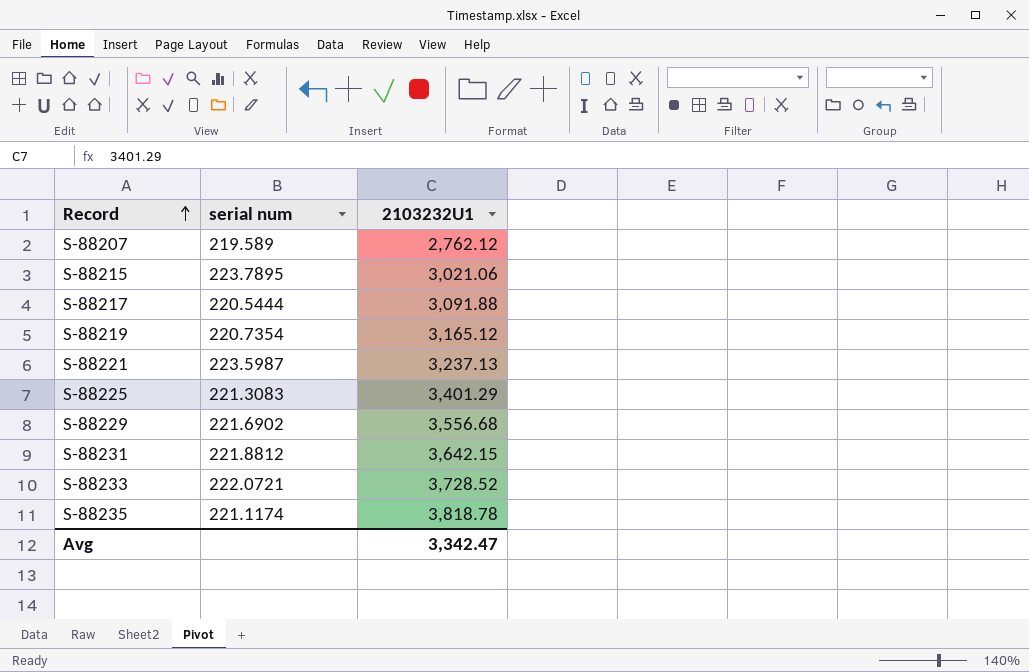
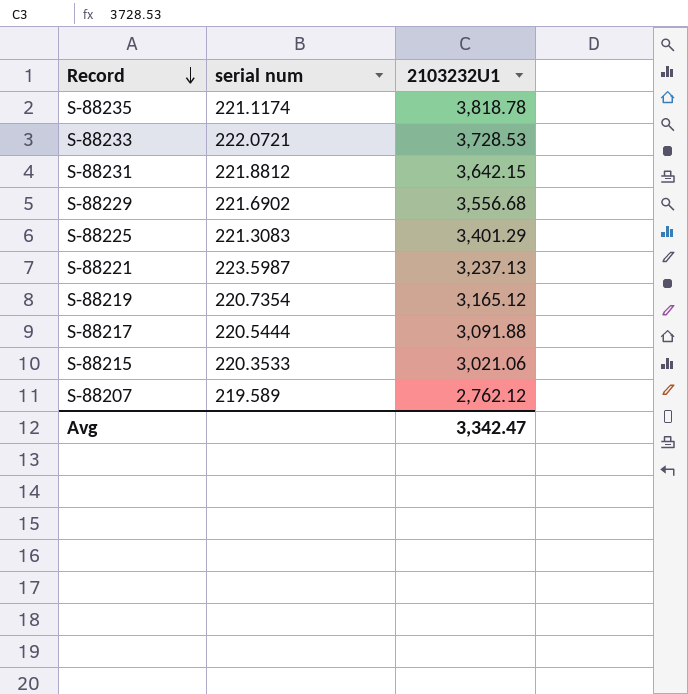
row order: Record ascending -> Record descending
S-88233 | 2103232U1: 3,728.52 -> 3,728.53
S-88215 | serial num: 223.7895 -> 220.3533

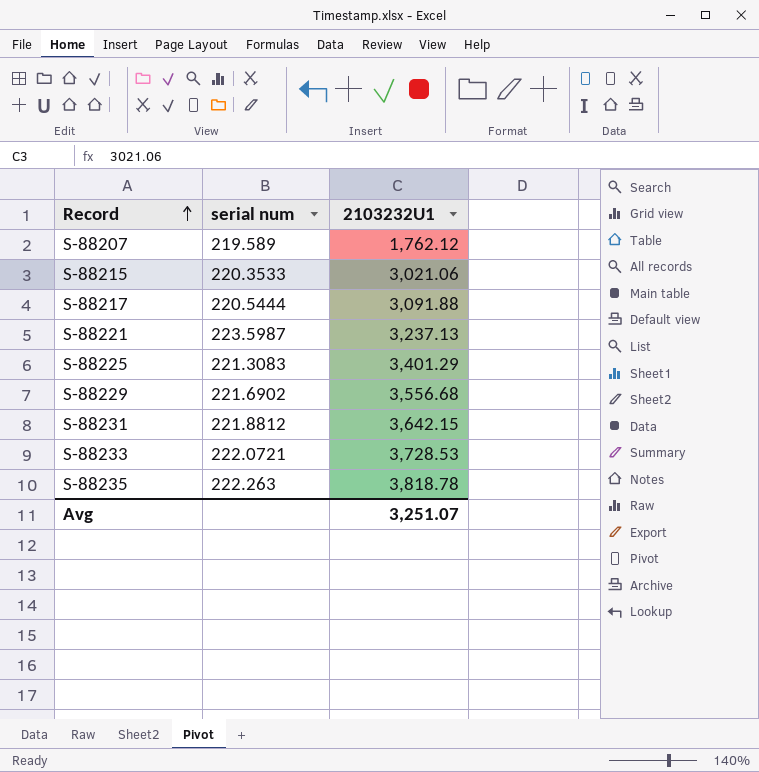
row order: Record descending -> Record ascending
row S-88219: 220.7354 | 3,165.12 -> none
S-88207 | 2103232U1: 2,762.12 -> 1,762.12
S-88235 | serial num: 221.1174 -> 222.263
Avg | 2103232U1: 3,342.47 -> 3,251.07

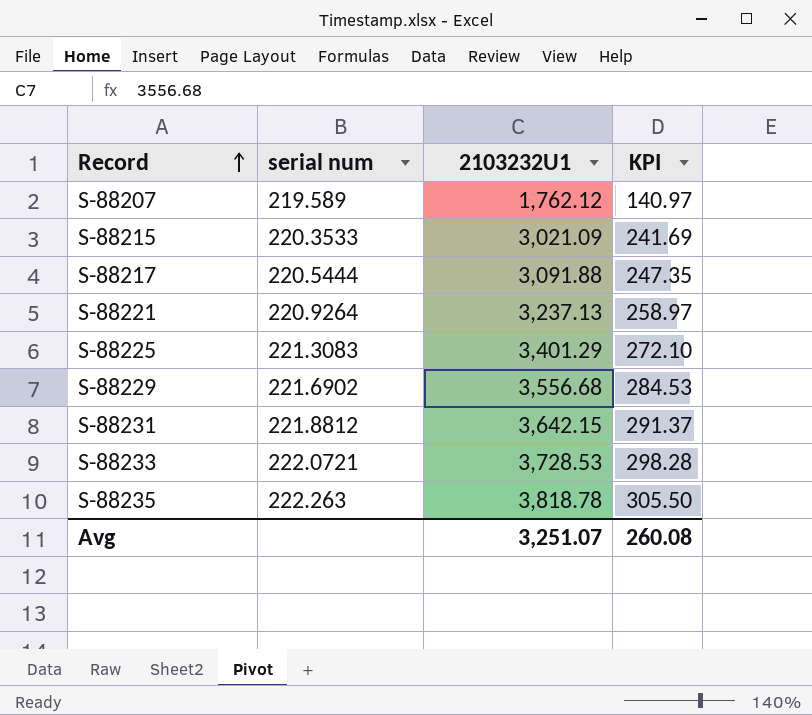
column KPI | formula: none -> [2103232U1] * 0.08
S-88215 | 2103232U1: 3,021.06 -> 3,021.09
S-88221 | serial num: 223.5987 -> 220.9264

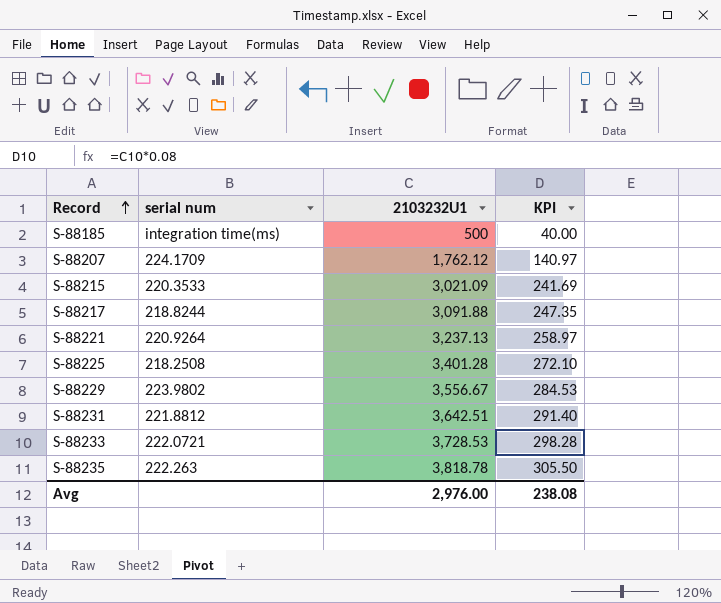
row S-88185: none -> integration time(ms) | 500 | 40.00
S-88207 | serial num: 219.589 -> 224.1709
S-88217 | serial num: 220.5444 -> 218.8244
S-88225 | serial num: 221.3083 -> 218.2508
S-88225 | 2103232U1: 3,401.29 -> 3,401.28
S-88229 | serial num: 221.6902 -> 223.9802
S-88229 | 2103232U1: 3,556.68 -> 3,556.67
S-88231 | 2103232U1: 3,642.15 -> 3,642.51
S-88231 | KPI: 291.37 -> 291.40
Avg | 2103232U1: 3,251.07 -> 2,976.00
Avg | KPI: 260.08 -> 238.08

